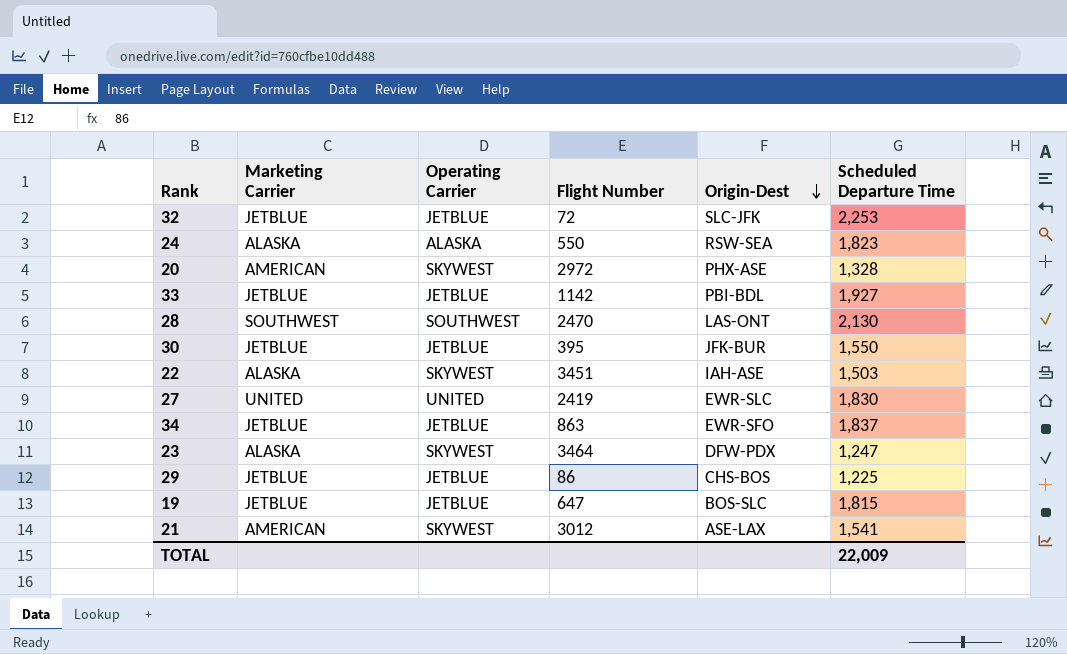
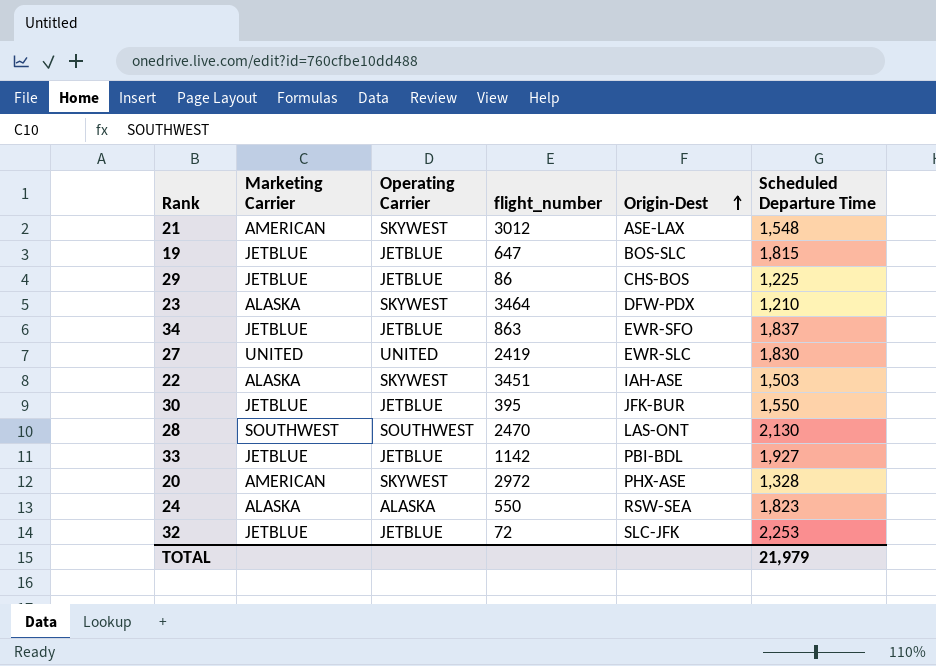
row order: Origin-Dest descending -> Origin-Dest ascending
column name: Flight Number -> flight_number
21 | Scheduled Departure Time: 1,541 -> 1,548
23 | Scheduled Departure Time: 1,247 -> 1,210
TOTAL | Scheduled Departure Time: 22,009 -> 21,979

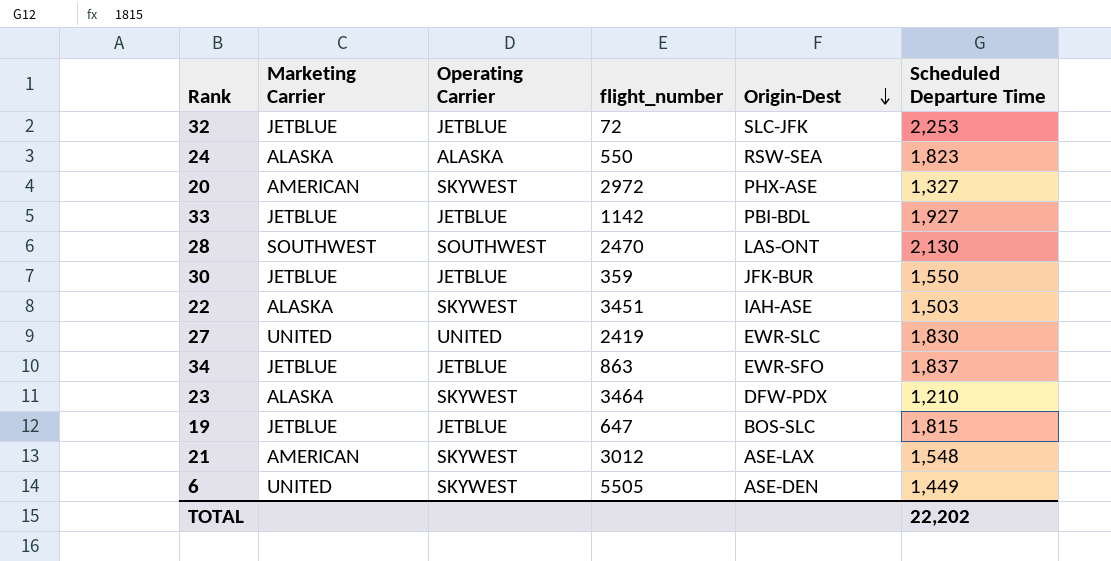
row order: Origin-Dest ascending -> Origin-Dest descending
row 29: JETBLUE | JETBLUE | 86 | CHS-BOS | 1,225 -> none
20 | Scheduled Departure Time: 1,328 -> 1,327
30 | flight_number: 395 -> 359
row 6: none -> UNITED | SKYWEST | 5505 | ASE-DEN | 1,449
TOTAL | Scheduled Departure Time: 21,979 -> 22,202

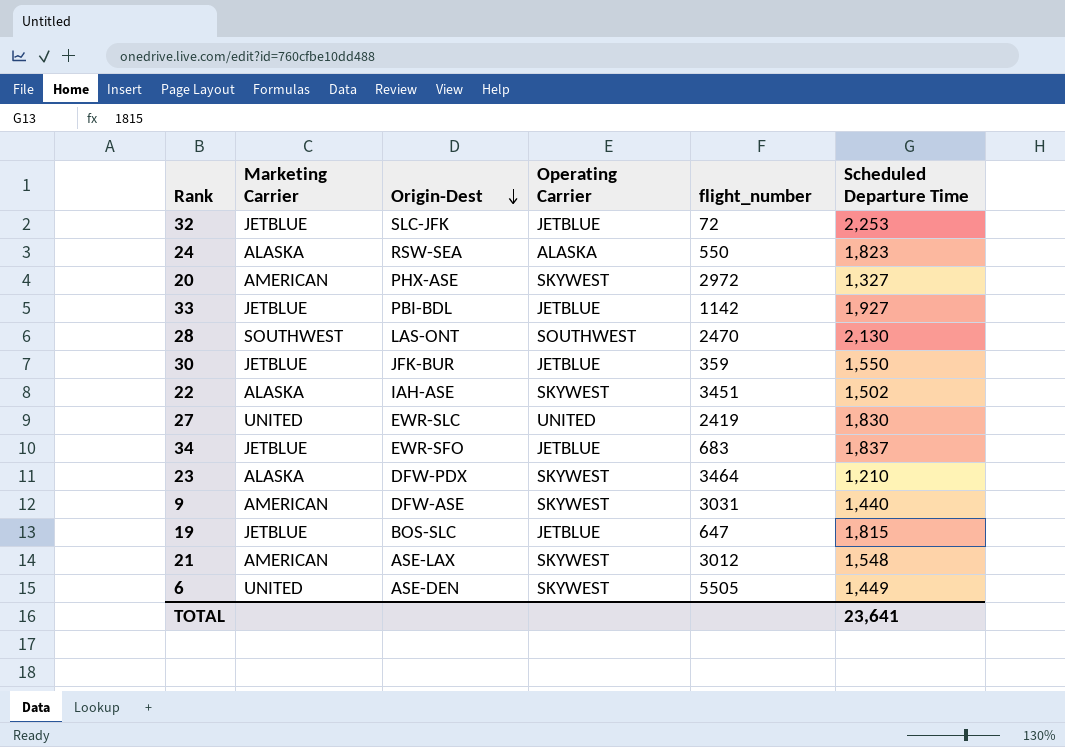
column Origin-Dest | position: 5 -> 3
22 | Scheduled Departure Time: 1,503 -> 1,502
34 | flight_number: 863 -> 683
row 9: none -> AMERICAN | DFW-ASE | SKYWEST | 3031 | 1,440
TOTAL | Scheduled Departure Time: 22,202 -> 23,641

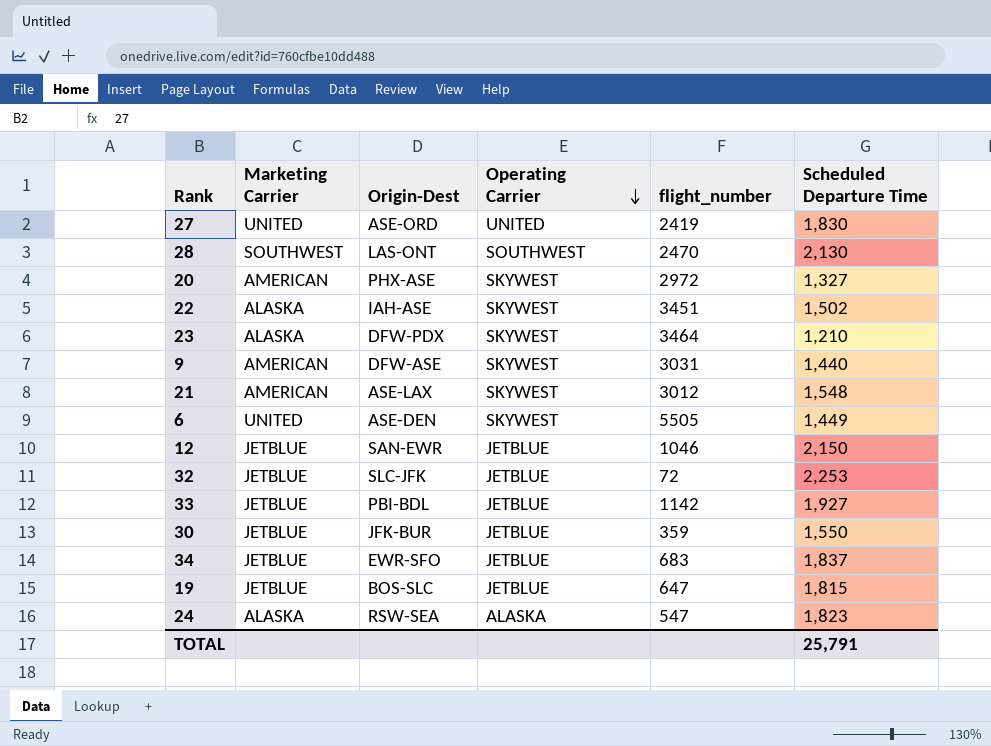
row order: Origin-Dest descending -> Operating Carrier descending
27 | Origin-Dest: EWR-SLC -> ASE-ORD
row 12: none -> JETBLUE | SAN-EWR | JETBLUE | 1046 | 2,150
24 | flight_number: 550 -> 547
TOTAL | Scheduled Departure Time: 23,641 -> 25,791

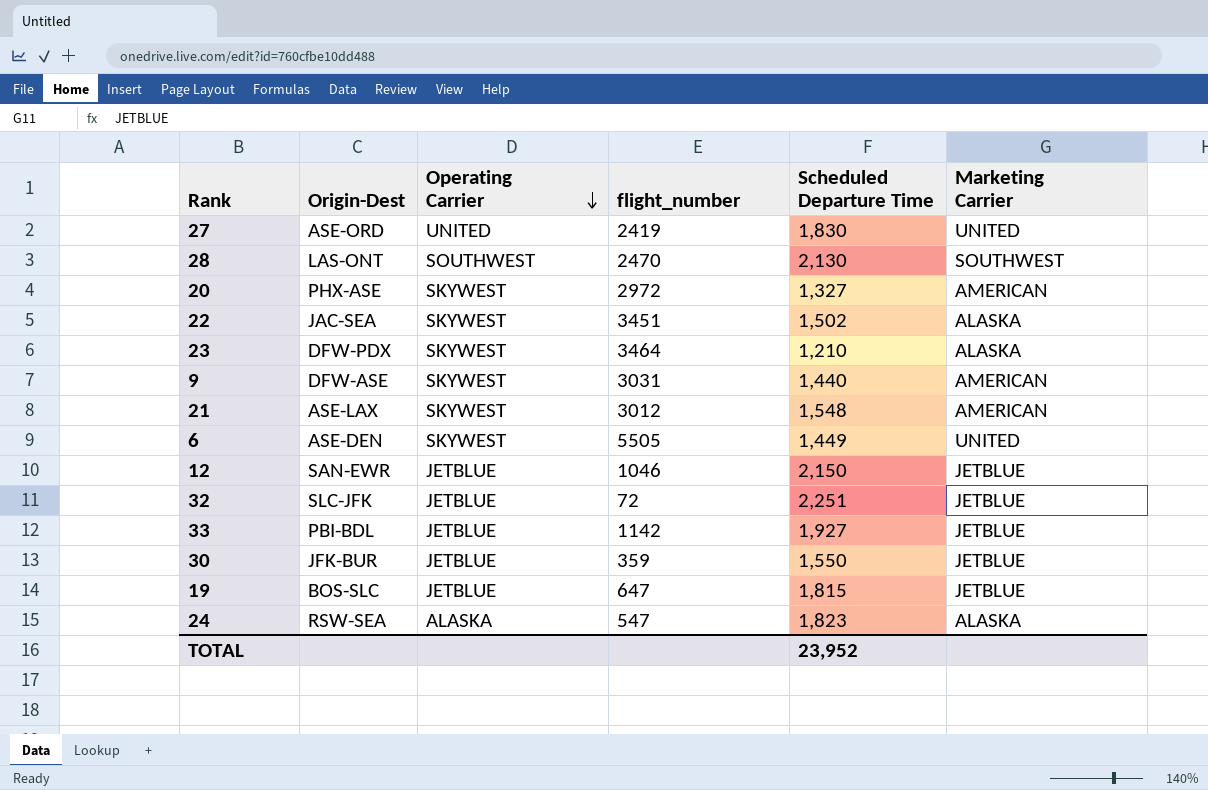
column Marketing Carrier | position: 2 -> 6
row 34: JETBLUE | EWR-SFO | JETBLUE | 683 | 1,837 -> none
22 | Origin-Dest: IAH-ASE -> JAC-SEA
32 | Scheduled Departure Time: 2,253 -> 2,251
TOTAL | Scheduled Departure Time: 25,791 -> 23,952

